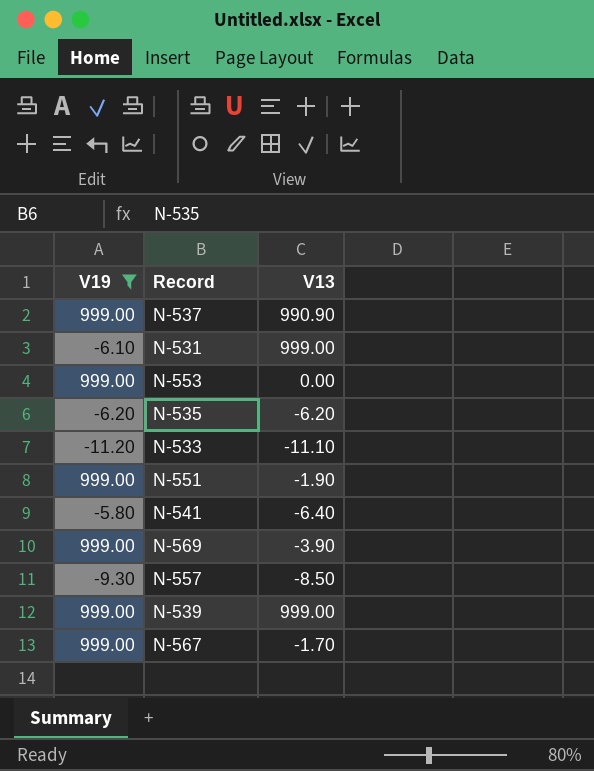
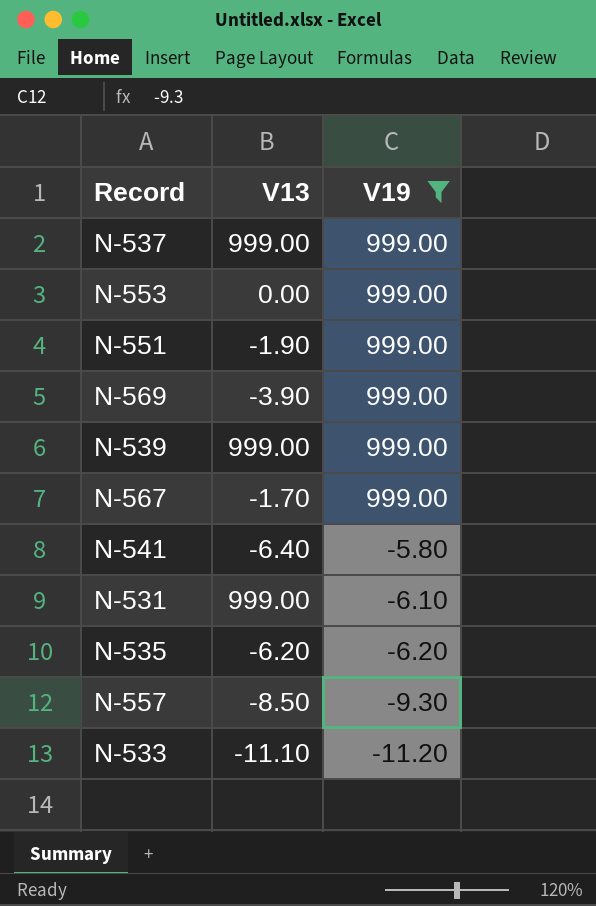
row order: none -> V19 descending
column V19 | position: 1 -> 3
N-537 | V13: 990.90 -> 999.00

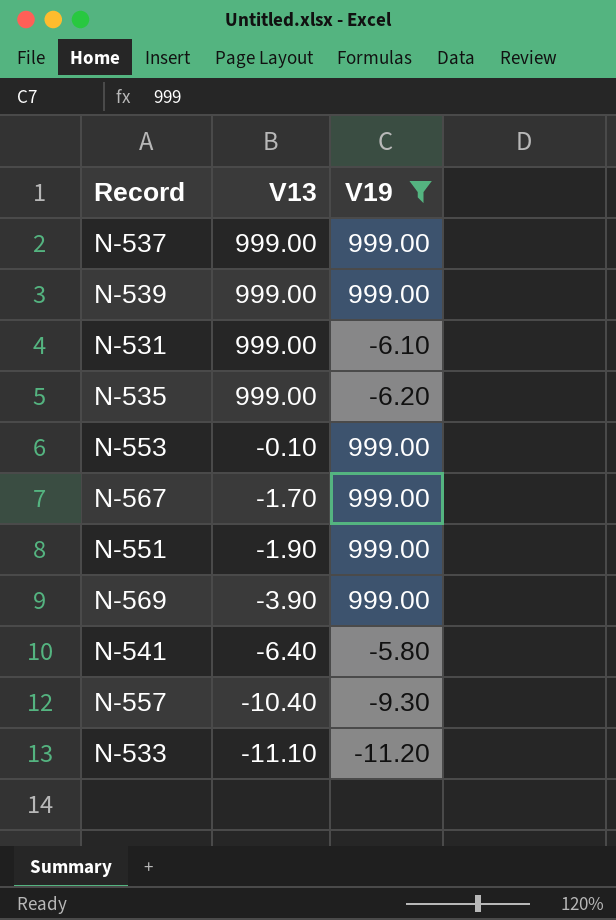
row order: V19 descending -> V13 descending
N-535 | V13: -6.20 -> 999.00
N-553 | V13: 0.00 -> -0.10
N-557 | V13: -8.50 -> -10.40

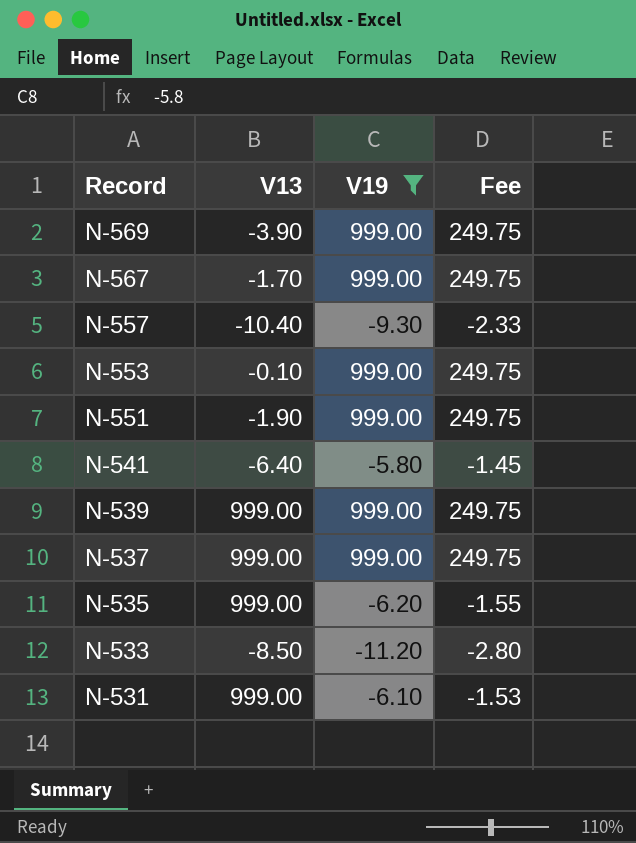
row order: V13 descending -> Record descending
column Fee | formula: none -> [V19] * 0.25
N-533 | V13: -11.10 -> -8.50

